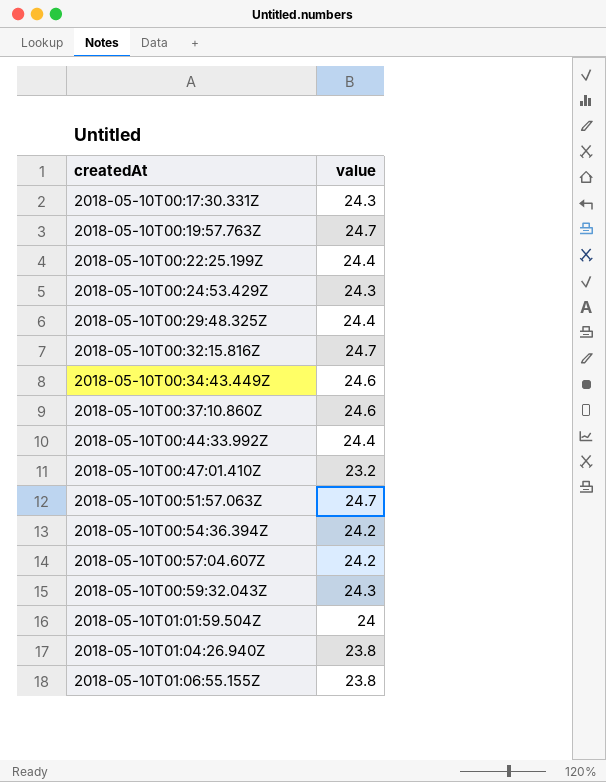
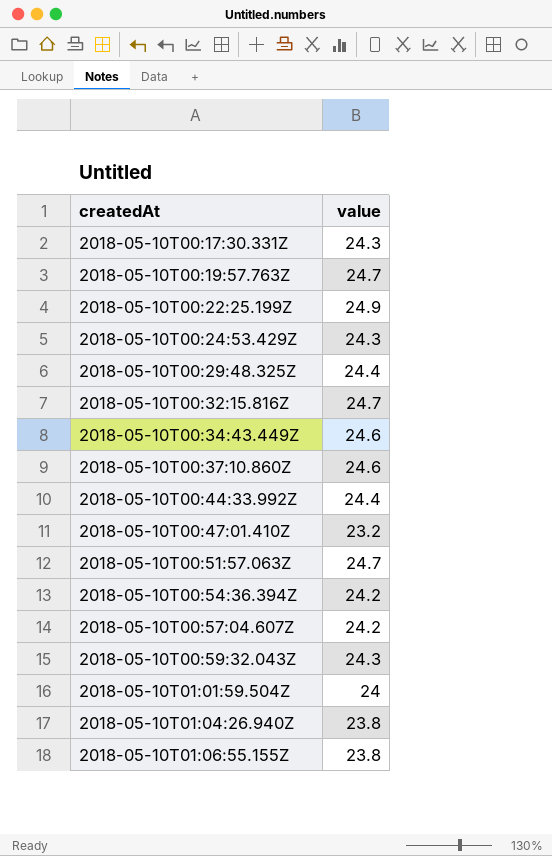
2018-05-10T00:22:25.199Z | value: 24.4 -> 24.9

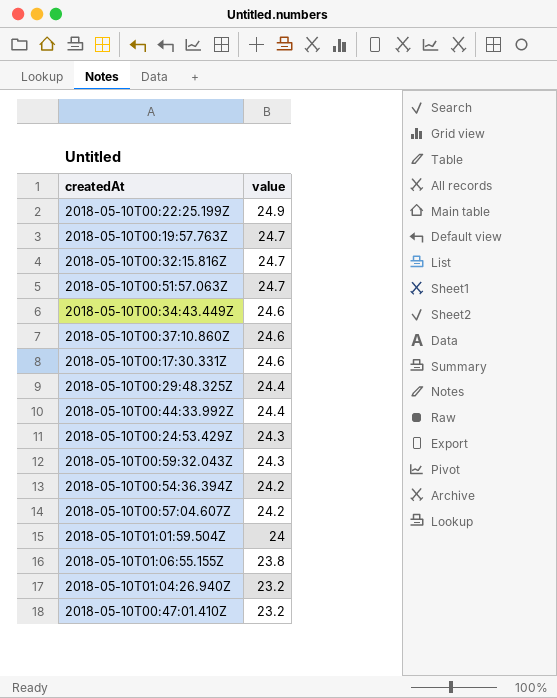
row order: createdAt ascending -> value descending
2018-05-10T00:17:30.331Z | value: 24.3 -> 24.6
2018-05-10T01:04:26.940Z | value: 23.8 -> 23.2

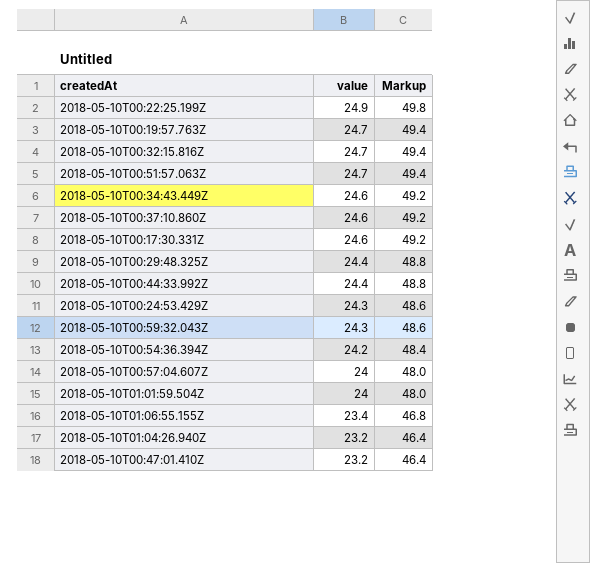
column Markup | formula: none -> [value] * 2
2018-05-10T00:57:04.607Z | value: 24.2 -> 24
2018-05-10T01:06:55.155Z | value: 23.8 -> 23.4

